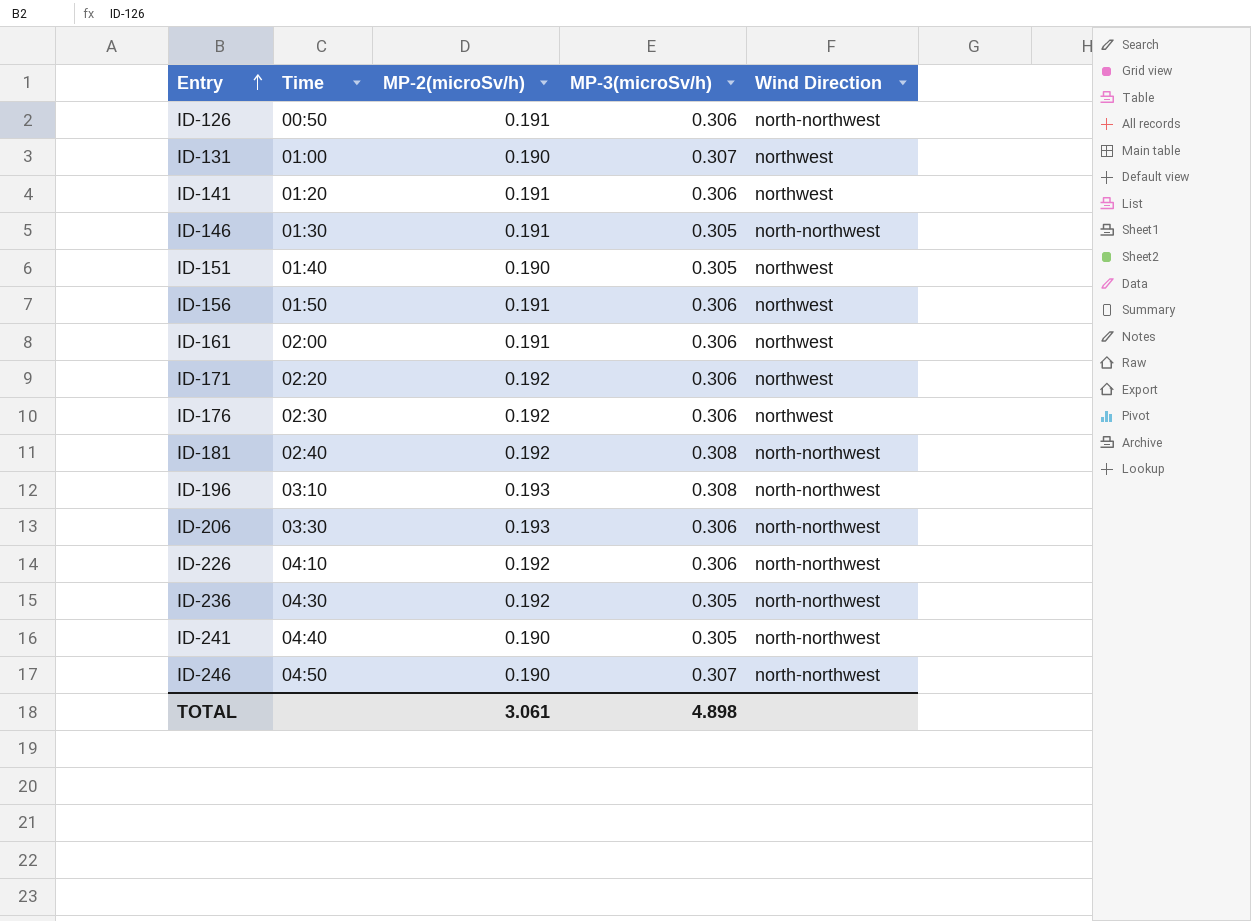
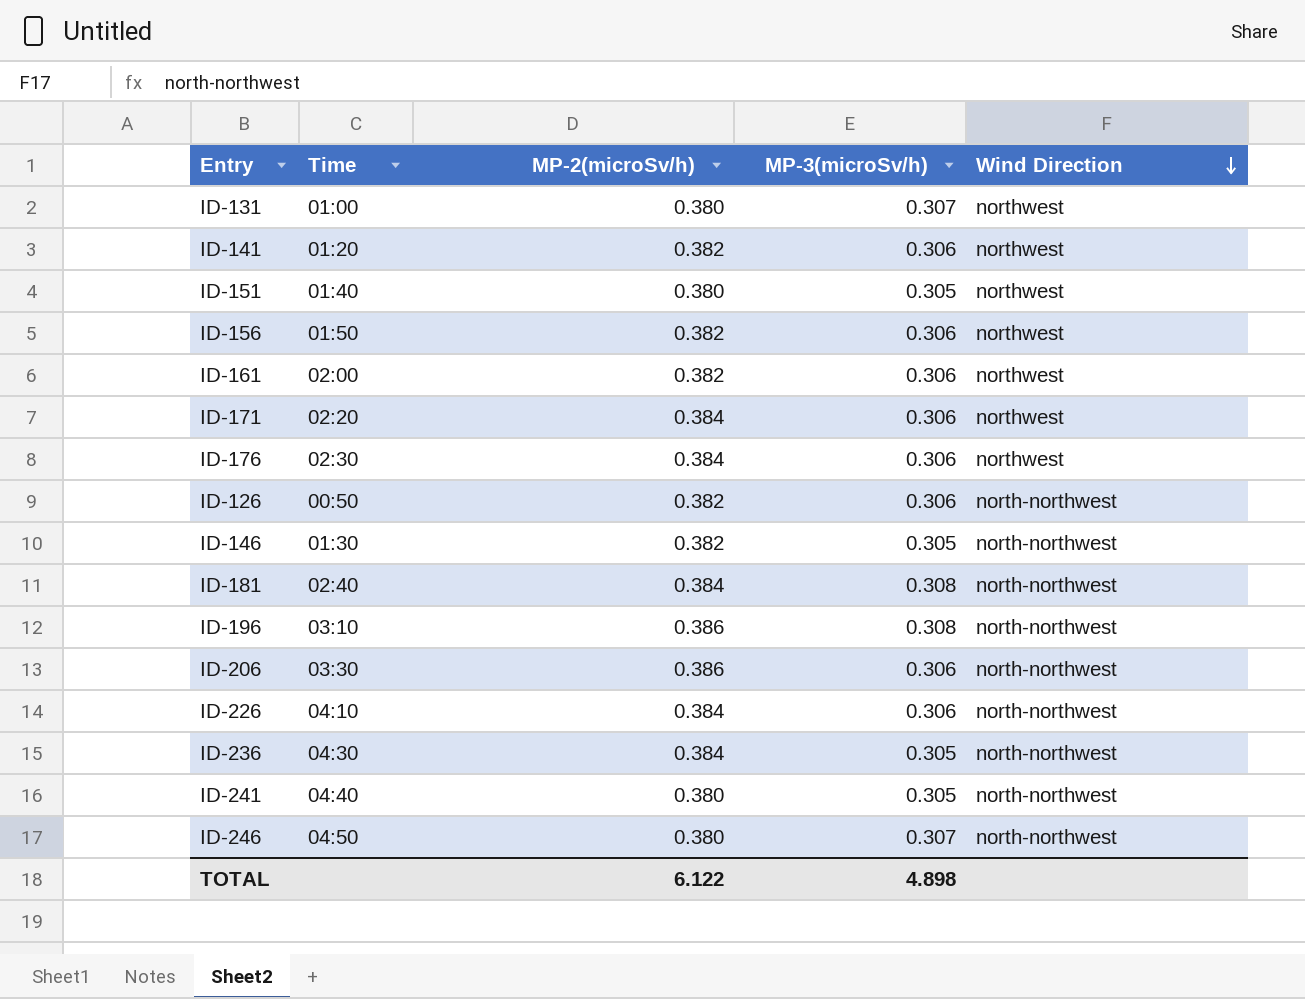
row order: Entry ascending -> Wind Direction descending
ID-131 | MP-2(microSv/h): 0.190 -> 0.380
ID-141 | MP-2(microSv/h): 0.191 -> 0.382
ID-151 | MP-2(microSv/h): 0.190 -> 0.380
ID-156 | MP-2(microSv/h): 0.191 -> 0.382
ID-161 | MP-2(microSv/h): 0.191 -> 0.382
ID-171 | MP-2(microSv/h): 0.192 -> 0.384
ID-176 | MP-2(microSv/h): 0.192 -> 0.384
ID-126 | MP-2(microSv/h): 0.191 -> 0.382
ID-146 | MP-2(microSv/h): 0.191 -> 0.382
ID-181 | MP-2(microSv/h): 0.192 -> 0.384
ID-196 | MP-2(microSv/h): 0.193 -> 0.386
ID-206 | MP-2(microSv/h): 0.193 -> 0.386
ID-226 | MP-2(microSv/h): 0.192 -> 0.384
ID-236 | MP-2(microSv/h): 0.192 -> 0.384
ID-241 | MP-2(microSv/h): 0.190 -> 0.380
ID-246 | MP-2(microSv/h): 0.190 -> 0.380
TOTAL | MP-2(microSv/h): 3.061 -> 6.122

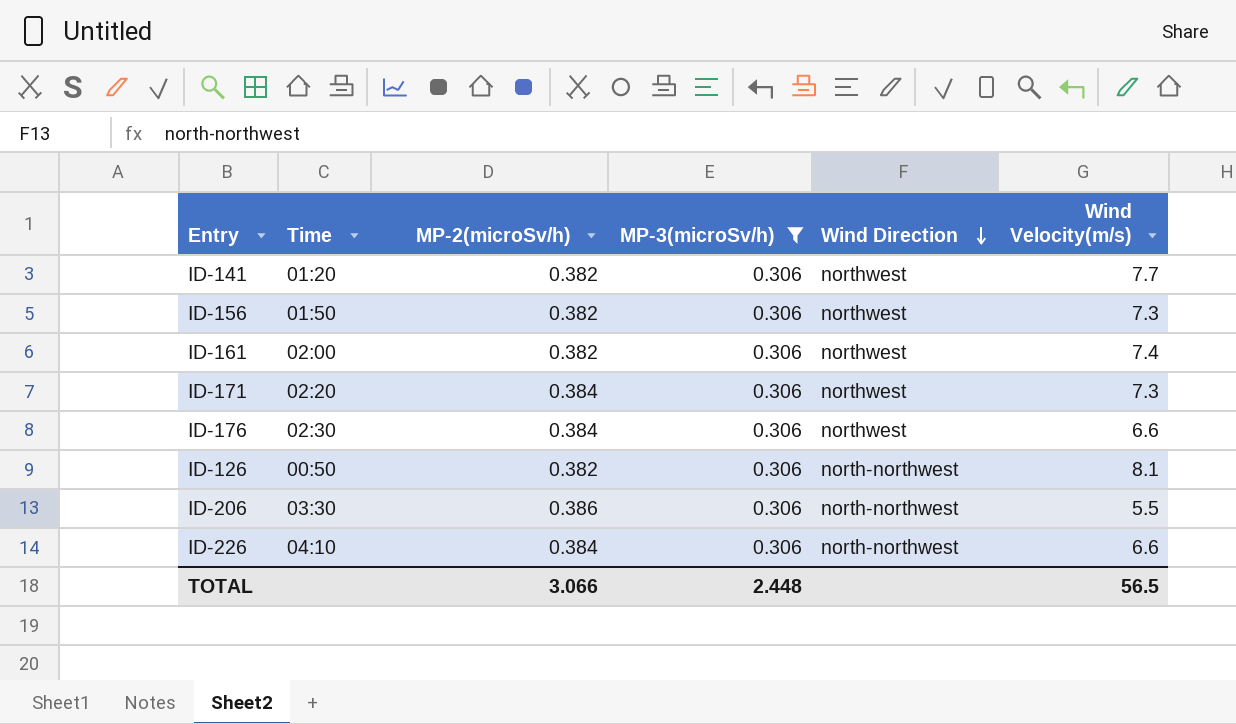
filter: none -> MP-3(microSv/h) = 0.306
column Wind Velocity(m/s) | position: none -> 6
TOTAL | MP-2(microSv/h): 6.122 -> 3.066
TOTAL | MP-3(microSv/h): 4.898 -> 2.448

